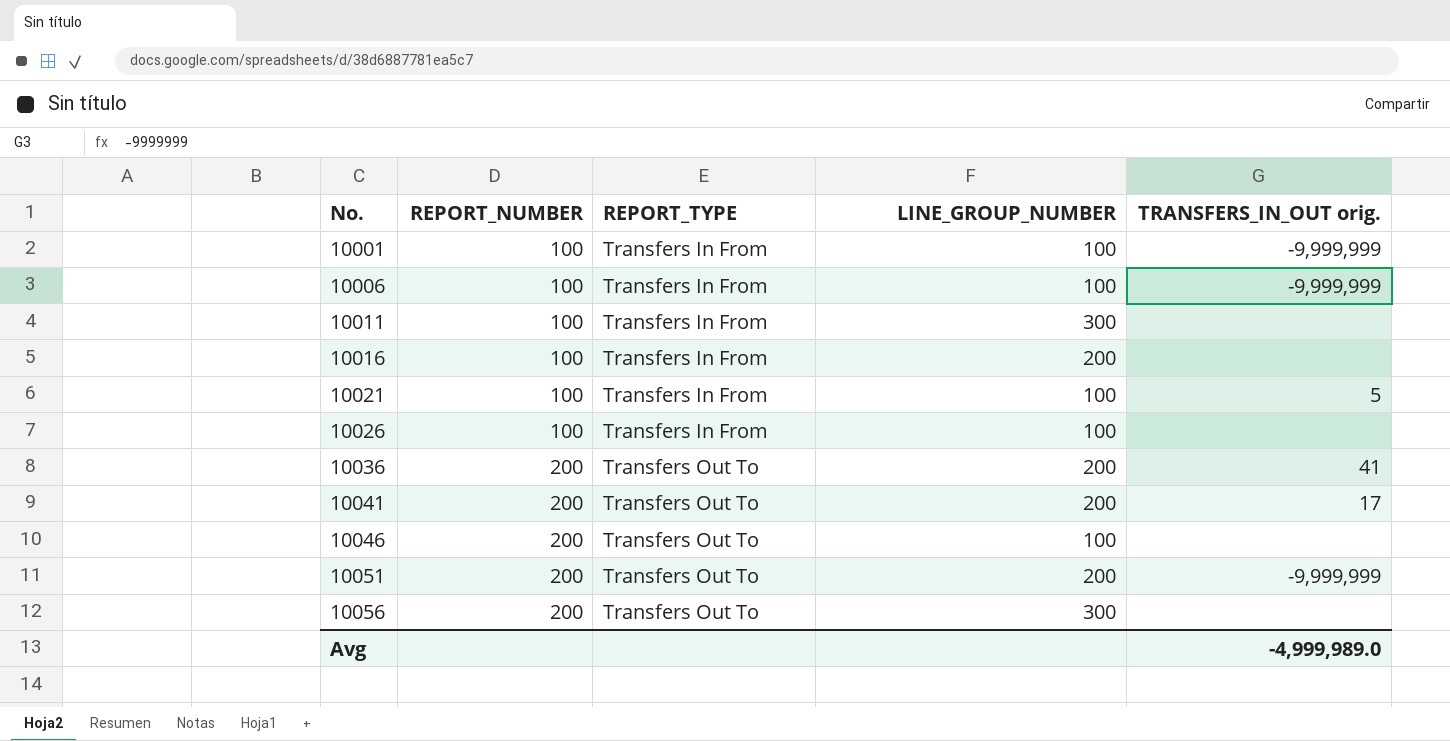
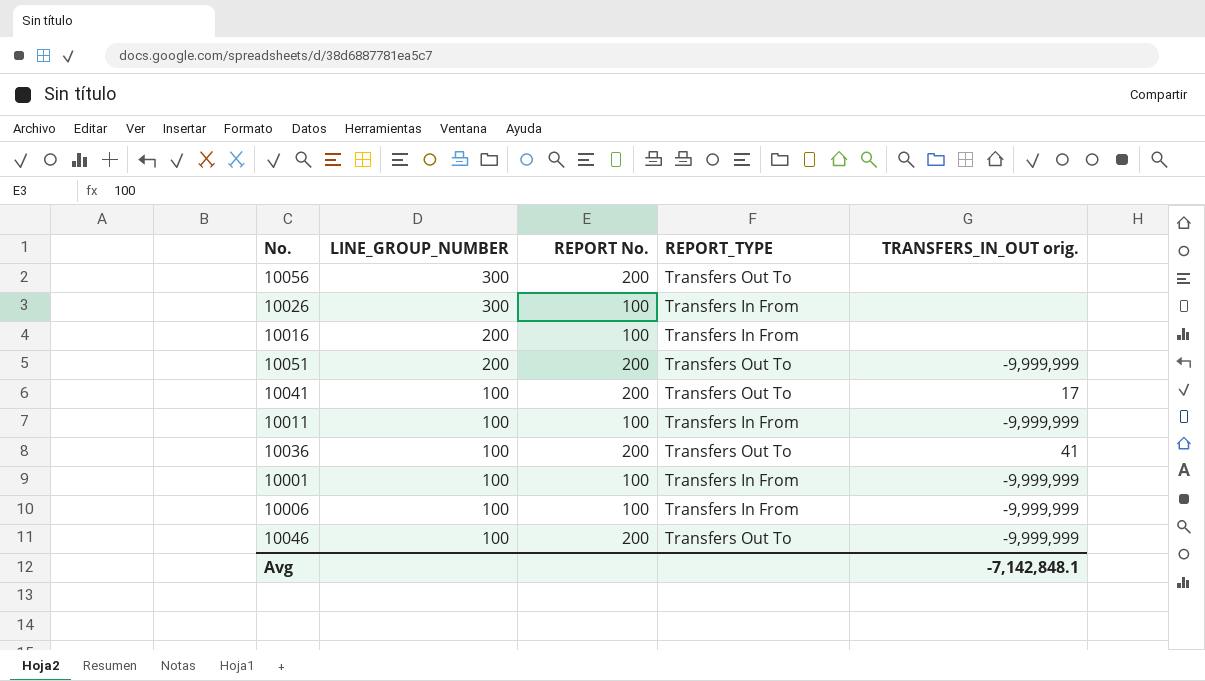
row order: No. ascending -> LINE_GROUP_NUMBER descending
column LINE_GROUP_NUMBER | position: 4 -> 2
column name: REPORT_NUMBER -> REPORT No.
row 10021: 100 | Transfers In From | 100 | 5 -> none
10026 | LINE_GROUP_NUMBER: 100 -> 300
10041 | LINE_GROUP_NUMBER: 200 -> 100
10011 | LINE_GROUP_NUMBER: 300 -> 100
10011 | TRANSFERS_IN_OUT orig.: none -> -9,999,999
10036 | LINE_GROUP_NUMBER: 200 -> 100
10046 | TRANSFERS_IN_OUT orig.: none -> -9,999,999
Avg | TRANSFERS_IN_OUT orig.: -4,999,989.0 -> -7,142,848.1

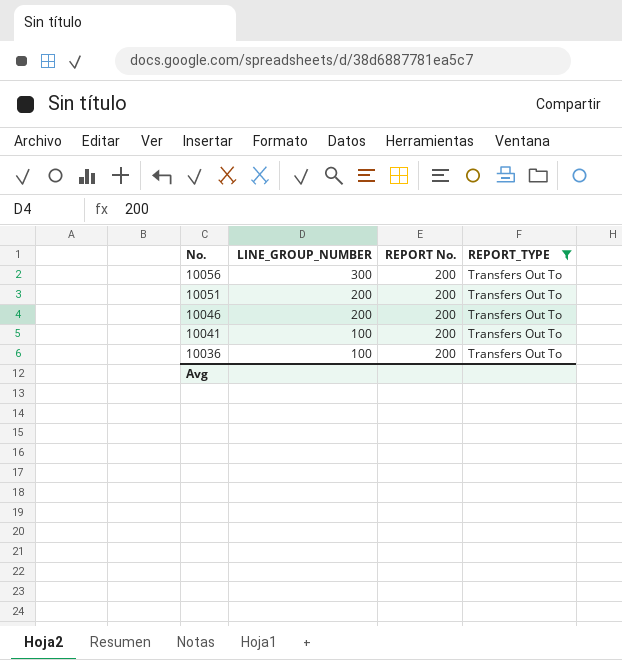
filter: none -> REPORT_TYPE = Transfers Out To
row order: LINE_GROUP_NUMBER descending -> No. descending
column TRANSFERS_IN_OUT orig. | position: 5 -> none
10046 | LINE_GROUP_NUMBER: 100 -> 200

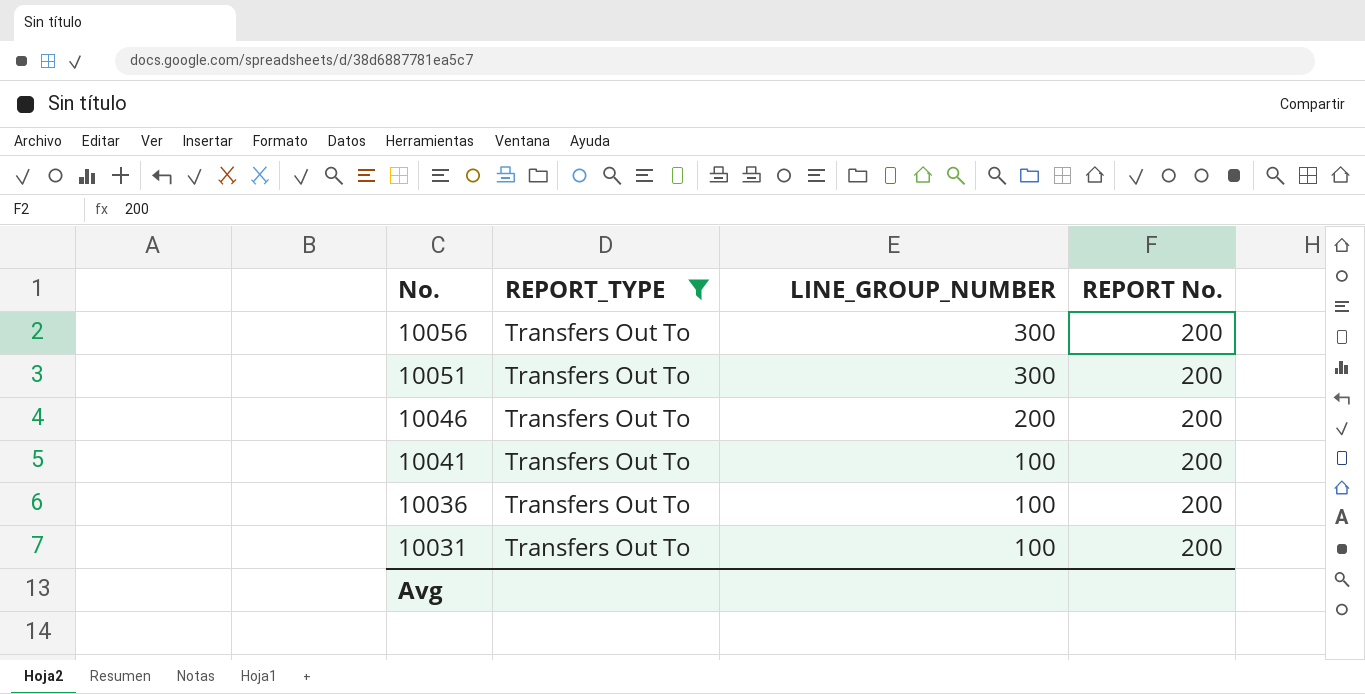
column REPORT_TYPE | position: 4 -> 2
10051 | LINE_GROUP_NUMBER: 200 -> 300
row 10031: none -> Transfers Out To | 100 | 200

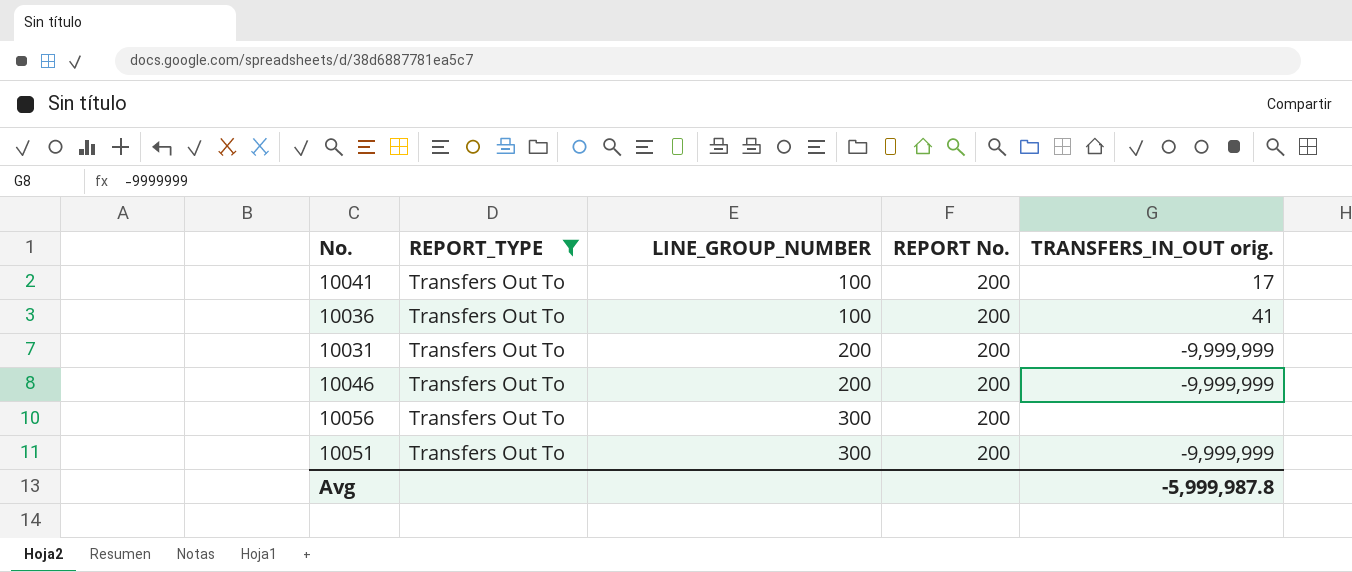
row order: No. descending -> LINE_GROUP_NUMBER ascending
column TRANSFERS_IN_OUT orig. | position: none -> 5
10031 | LINE_GROUP_NUMBER: 100 -> 200

